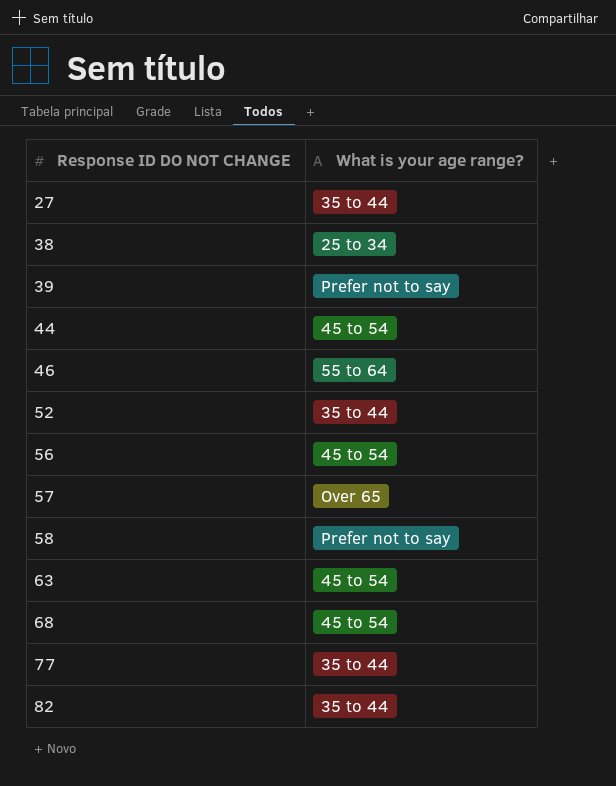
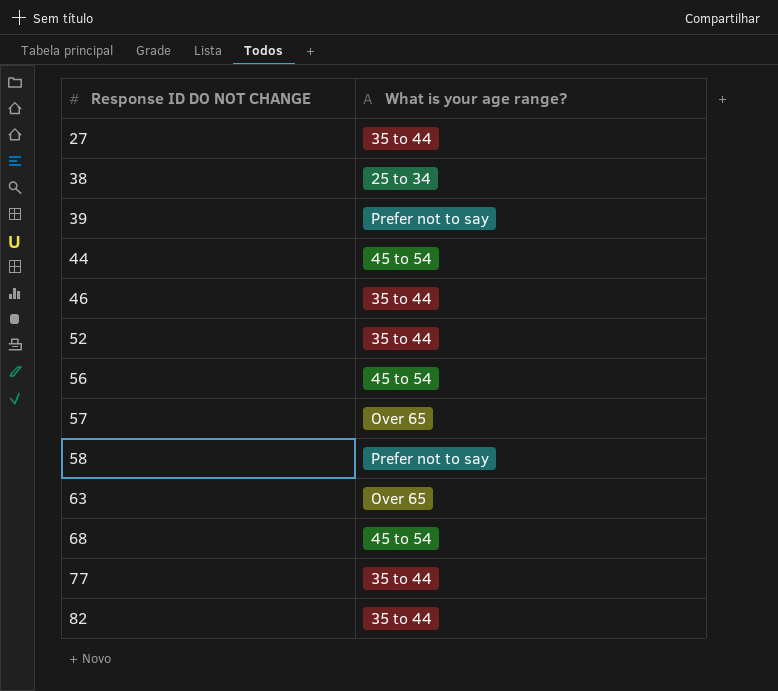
46 | What is your age range?: 55 to 64 -> 35 to 44
63 | What is your age range?: 45 to 54 -> Over 65

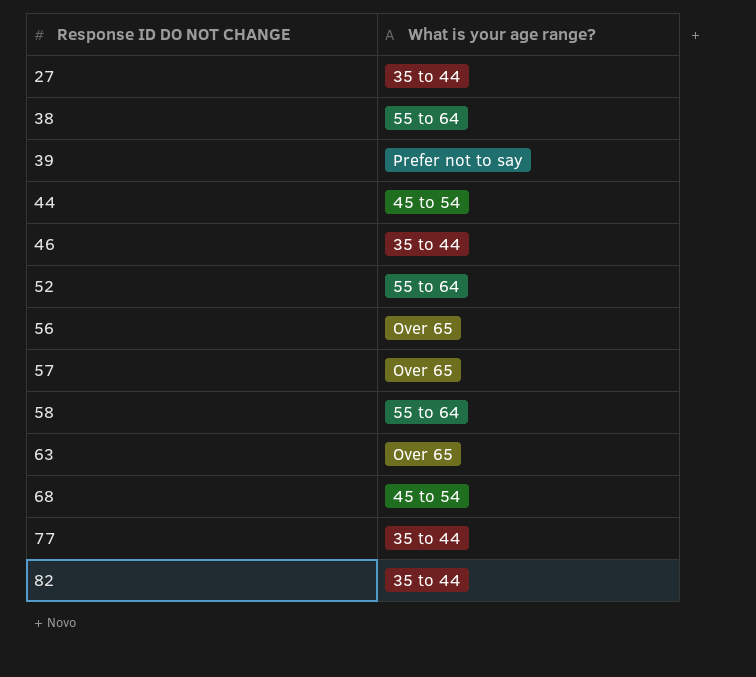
38 | What is your age range?: 25 to 34 -> 55 to 64
52 | What is your age range?: 35 to 44 -> 55 to 64
56 | What is your age range?: 45 to 54 -> Over 65
58 | What is your age range?: Prefer not to say -> 55 to 64

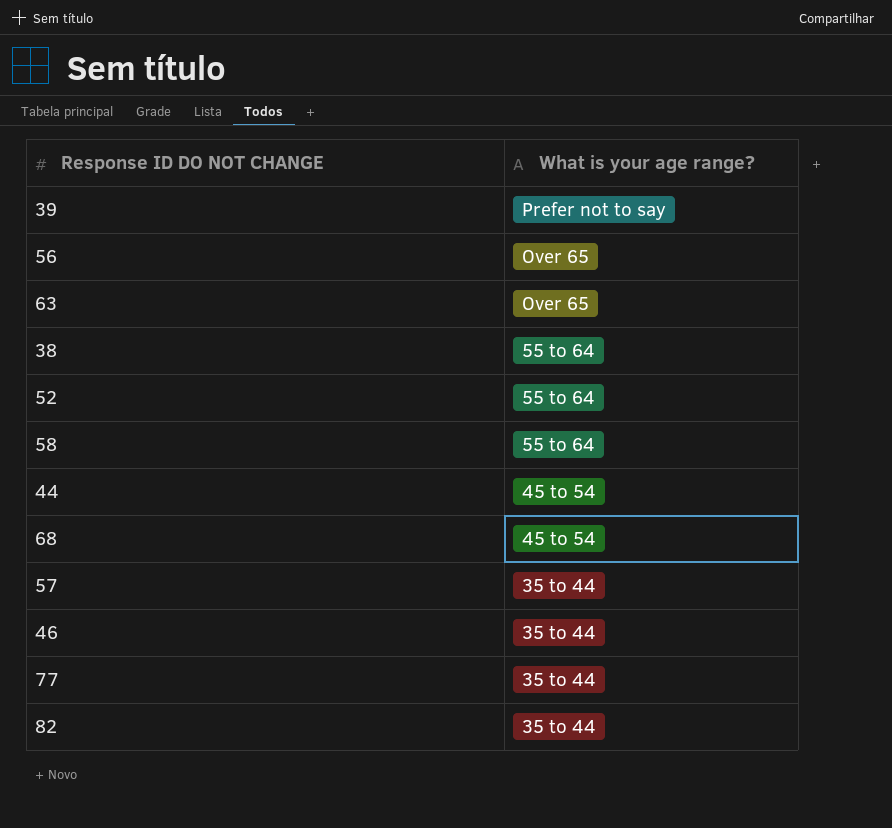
row order: Response ID DO NOT CHANGE ascending -> What is your age range? descending
row 27: 35 to 44 -> none
57 | What is your age range?: Over 65 -> 35 to 44

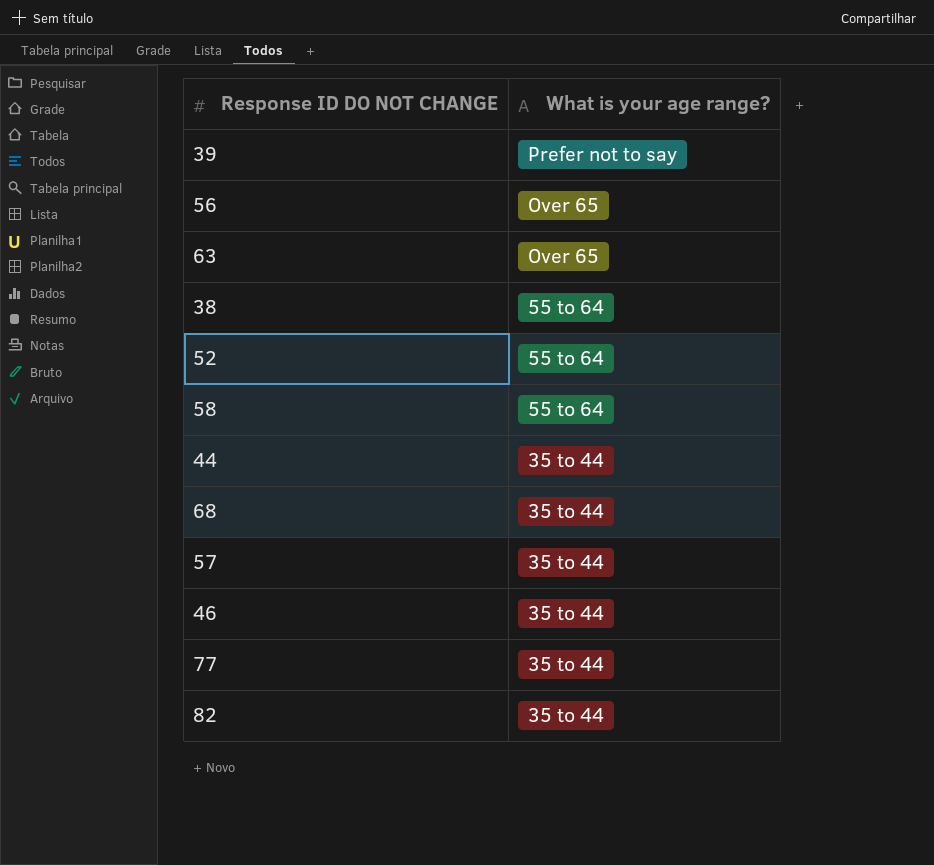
44 | What is your age range?: 45 to 54 -> 35 to 44
68 | What is your age range?: 45 to 54 -> 35 to 44

